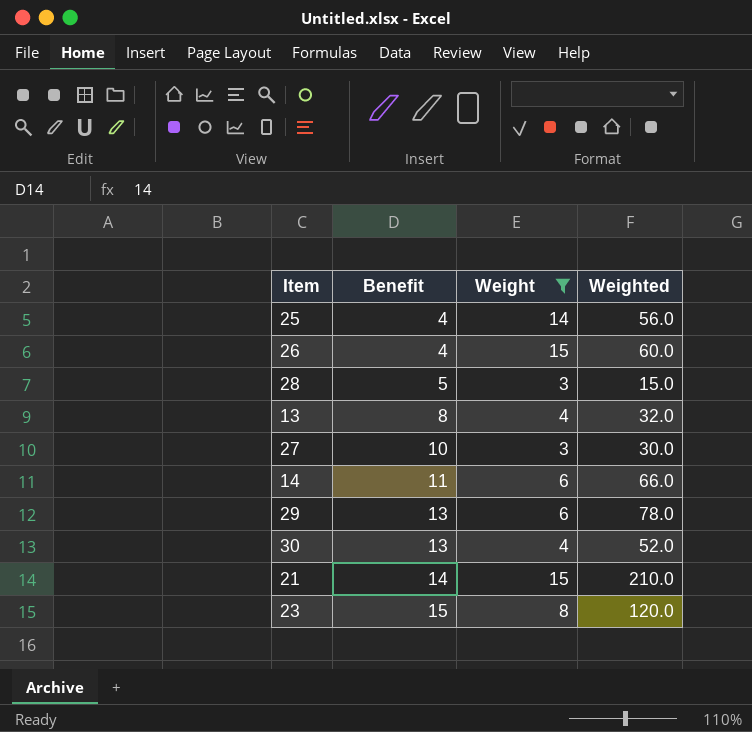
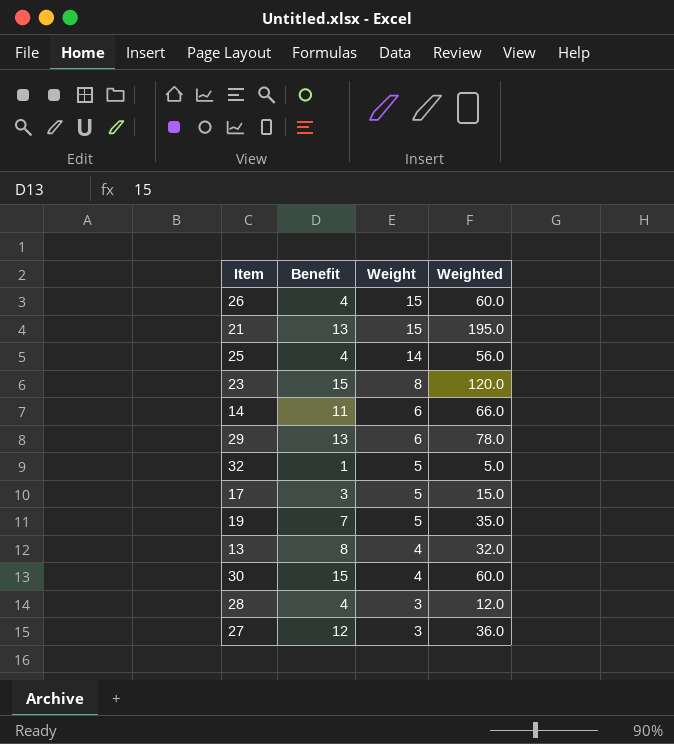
filter: Weight != 5 -> none
row order: Benefit ascending -> Weight descending
21 | Benefit: 14 -> 13
21 | Weighted: 210.0 -> 195.0
30 | Benefit: 13 -> 15
30 | Weighted: 52.0 -> 60.0
28 | Benefit: 5 -> 4
28 | Weighted: 15.0 -> 12.0
27 | Benefit: 10 -> 12
27 | Weighted: 30.0 -> 36.0

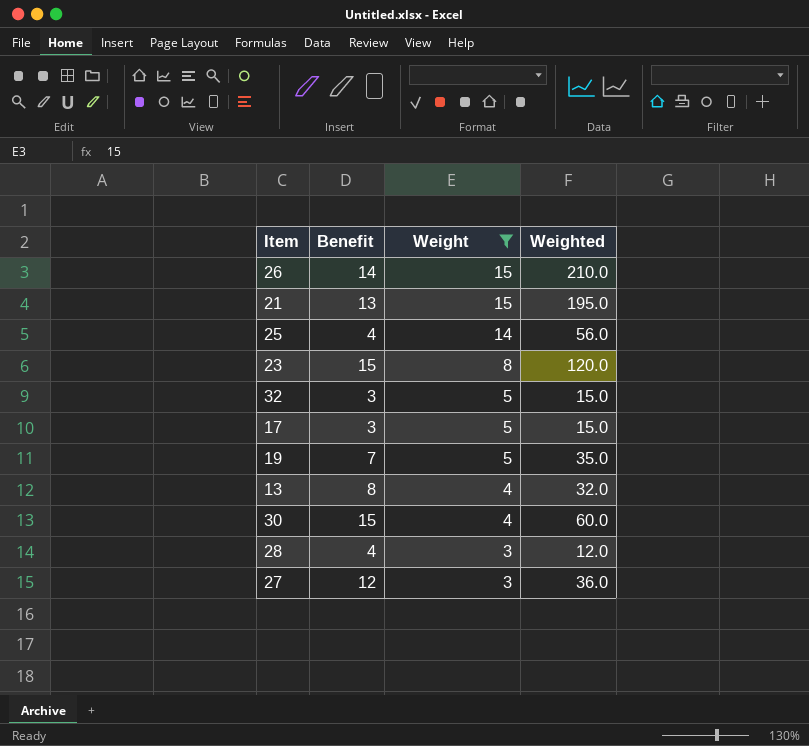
filter: none -> Weight != 6
26 | Benefit: 4 -> 14
26 | Weighted: 60.0 -> 210.0
32 | Benefit: 1 -> 3
32 | Weighted: 5.0 -> 15.0

